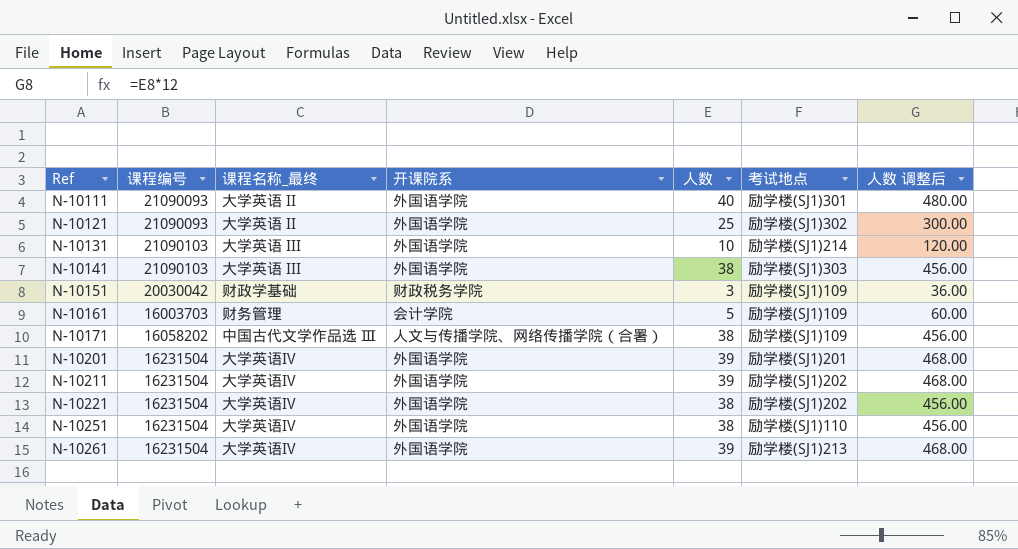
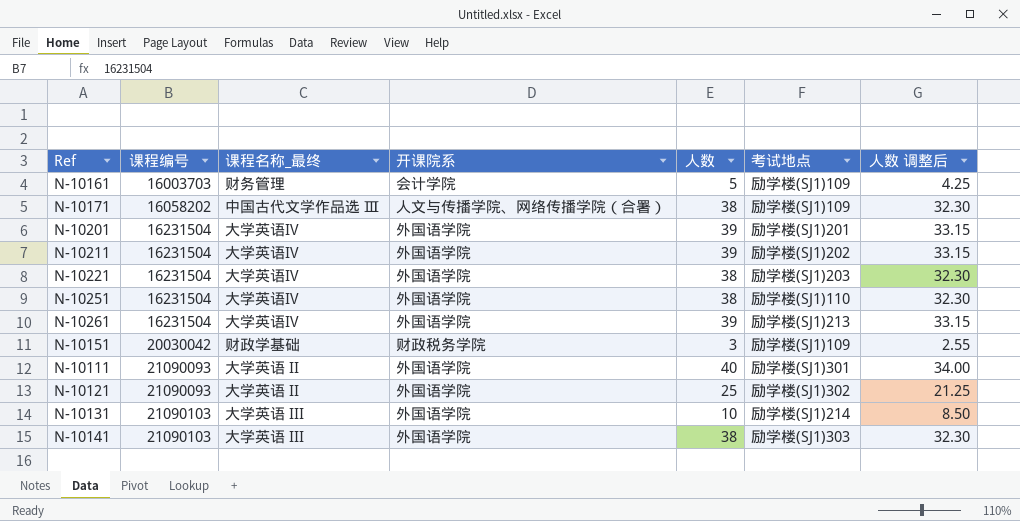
row order: Ref ascending -> 课程编号 ascending
column 人数 调整后 | formula: [人数] * 12 -> [人数] * 0.85
N-10221 | 考试地点: 励学楼(SJ1)202 -> 励学楼(SJ1)203

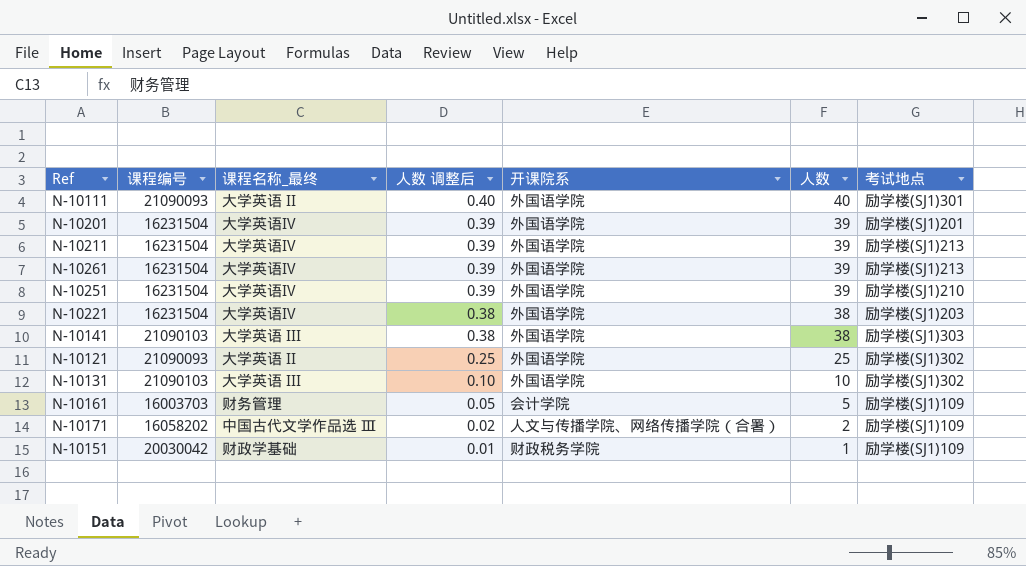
row order: 课程编号 ascending -> 人数 调整后 descending
column 人数 调整后 | formula: [人数] * 0.85 -> [人数] * 0.01
column 人数 调整后 | position: 7 -> 4
N-10211 | 考试地点: 励学楼(SJ1)202 -> 励学楼(SJ1)213
N-10251 | 人数: 38 -> 39
N-10251 | 考试地点: 励学楼(SJ1)110 -> 励学楼(SJ1)210
N-10131 | 考试地点: 励学楼(SJ1)214 -> 励学楼(SJ1)302
N-10171 | 人数: 38 -> 2
N-10151 | 人数: 3 -> 1

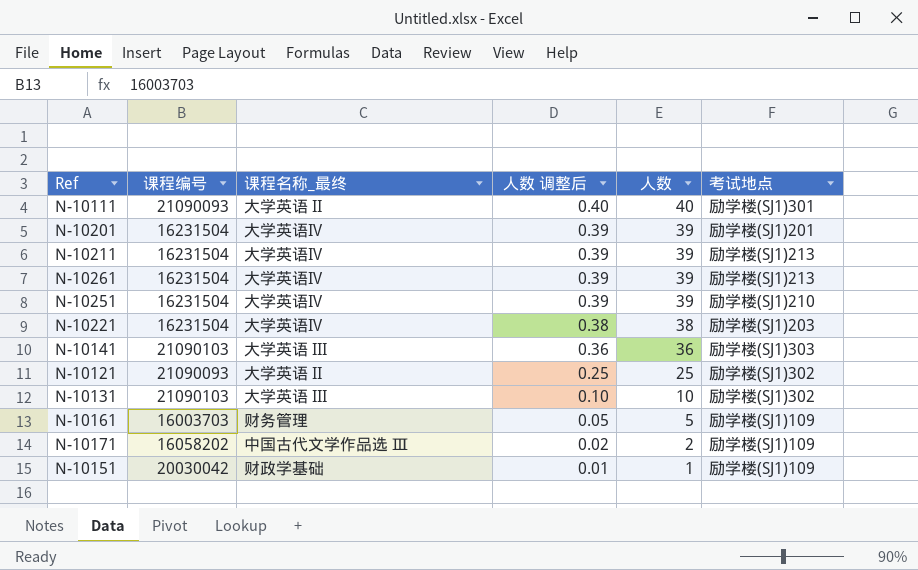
column 开课院系 | position: 5 -> none
N-10141 | 人数 调整后: 0.38 -> 0.36
N-10141 | 人数: 38 -> 36

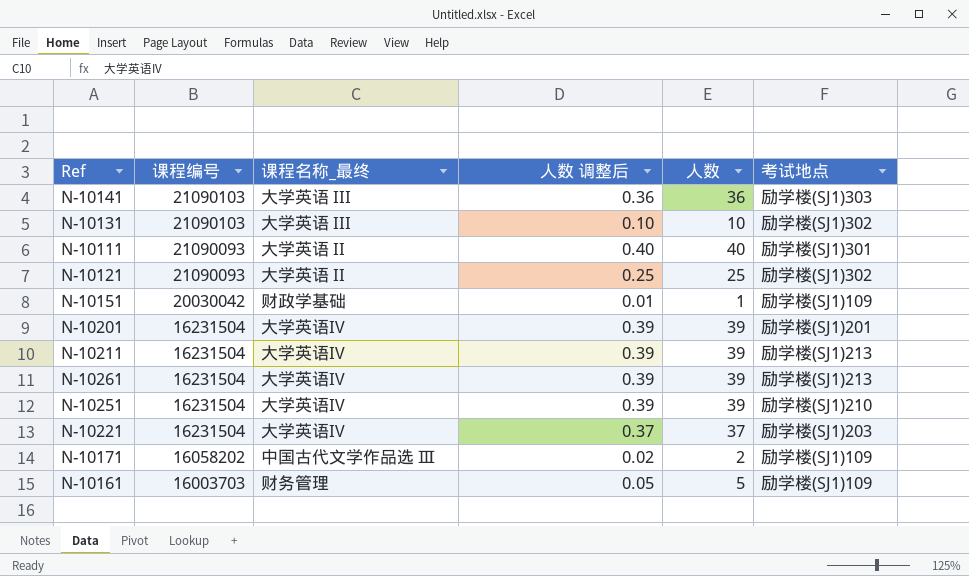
row order: 人数 调整后 descending -> 课程编号 descending
N-10221 | 人数 调整后: 0.38 -> 0.37
N-10221 | 人数: 38 -> 37

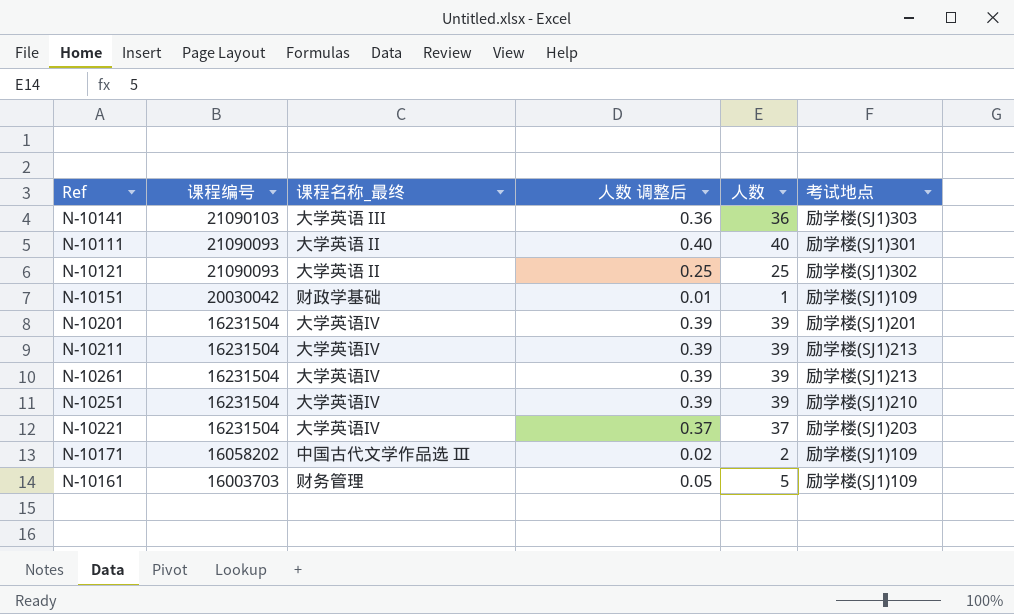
row N-10131: 21090103 | 大学英语 III | 0.10 | 10 | 励学楼(SJ1)302 -> none

